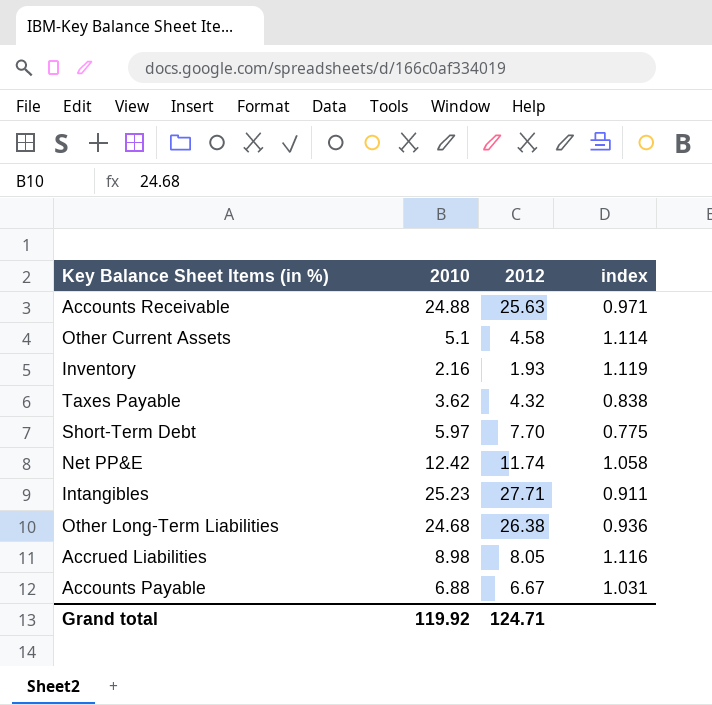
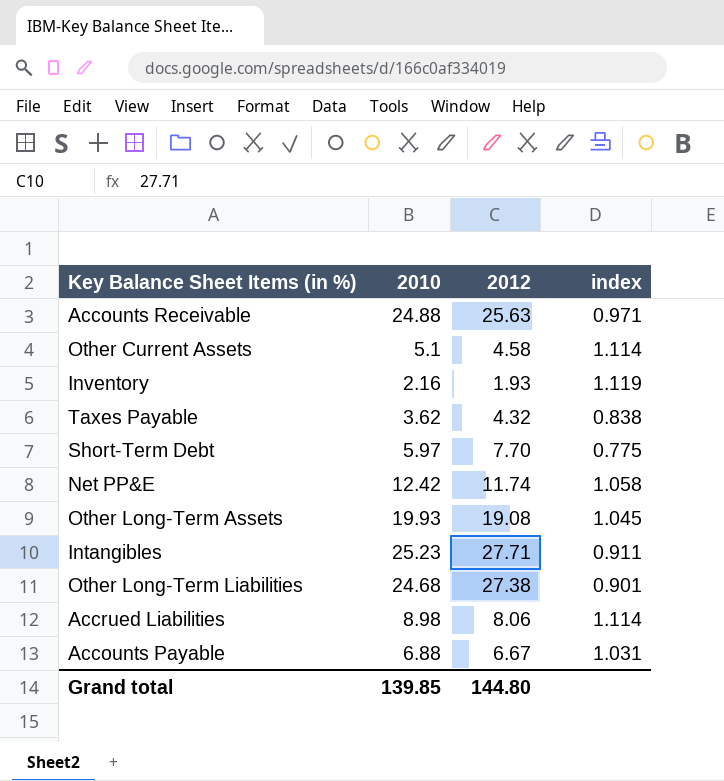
row Other Long-Term Assets: none -> 19.93 | 19.08 | 1.045
Other Long-Term Liabilities | 2012: 26.38 -> 27.38
Other Long-Term Liabilities | index: 0.936 -> 0.901
Accrued Liabilities | 2012: 8.05 -> 8.06
Accrued Liabilities | index: 1.116 -> 1.114
Grand total | 2010: 119.92 -> 139.85
Grand total | 2012: 124.71 -> 144.80

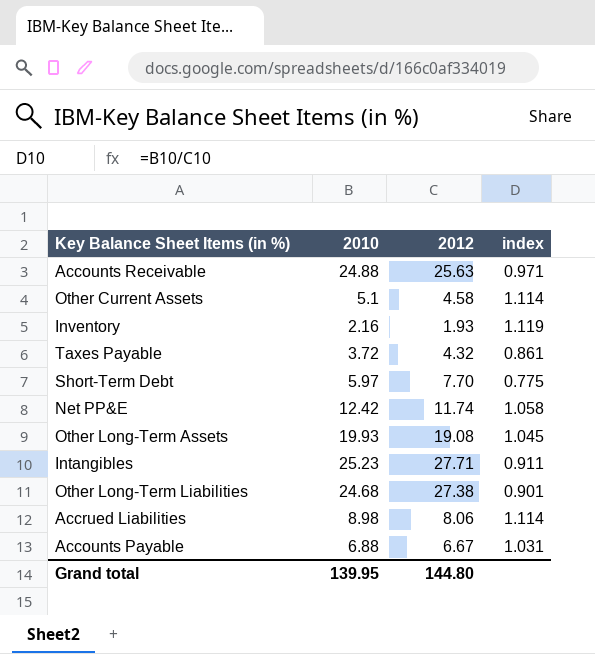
Taxes Payable | 2010: 3.62 -> 3.72
Taxes Payable | index: 0.838 -> 0.861
Grand total | 2010: 139.85 -> 139.95

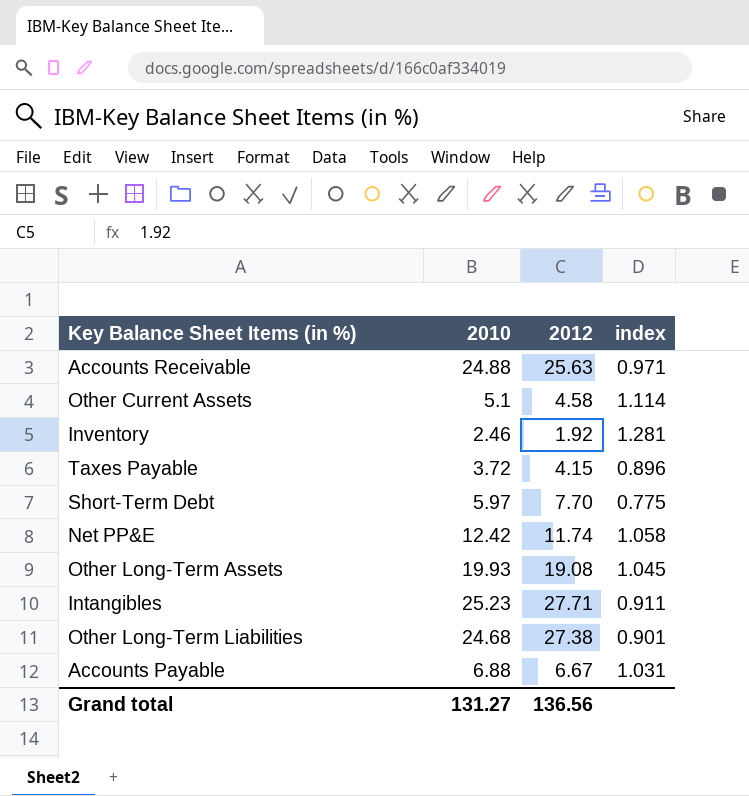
row Accrued Liabilities: 8.98 | 8.06 | 1.114 -> none
Inventory | 2010: 2.16 -> 2.46
Inventory | 2012: 1.93 -> 1.92
Inventory | index: 1.119 -> 1.281
Taxes Payable | 2012: 4.32 -> 4.15
Taxes Payable | index: 0.861 -> 0.896
Grand total | 2010: 139.95 -> 131.27
Grand total | 2012: 144.80 -> 136.56

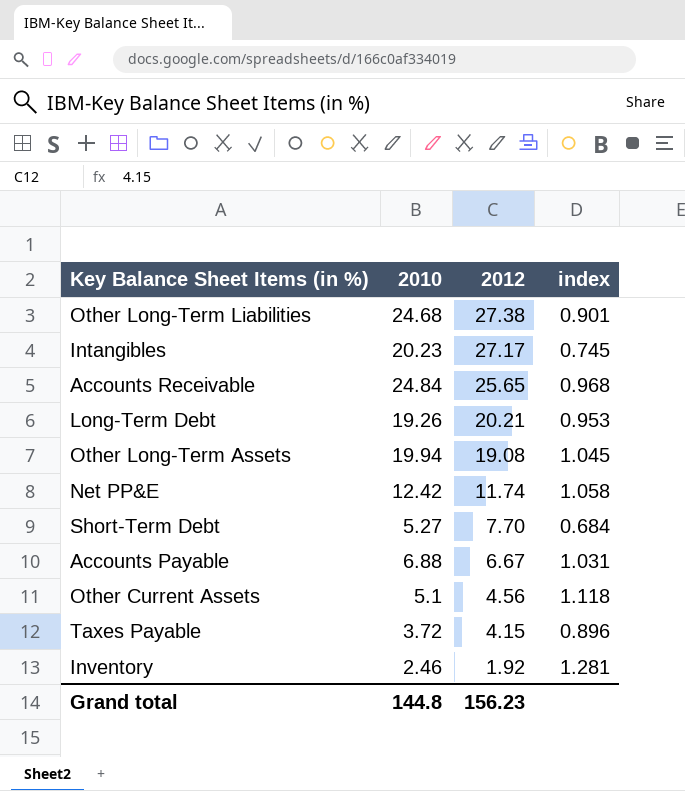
row order: none -> 2012 descending
Intangibles | 2010: 25.23 -> 20.23
Intangibles | 2012: 27.71 -> 27.17
Intangibles | index: 0.911 -> 0.745
Accounts Receivable | 2010: 24.88 -> 24.84
Accounts Receivable | 2012: 25.63 -> 25.65
Accounts Receivable | index: 0.971 -> 0.968
row Long-Term Debt: none -> 19.26 | 20.21 | 0.953
Other Long-Term Assets | 2010: 19.93 -> 19.94
Short-Term Debt | 2010: 5.97 -> 5.27
Short-Term Debt | index: 0.775 -> 0.684
Other Current Assets | 2012: 4.58 -> 4.56
Other Current Assets | index: 1.114 -> 1.118
Grand total | 2010: 131.27 -> 144.8
Grand total | 2012: 136.56 -> 156.23

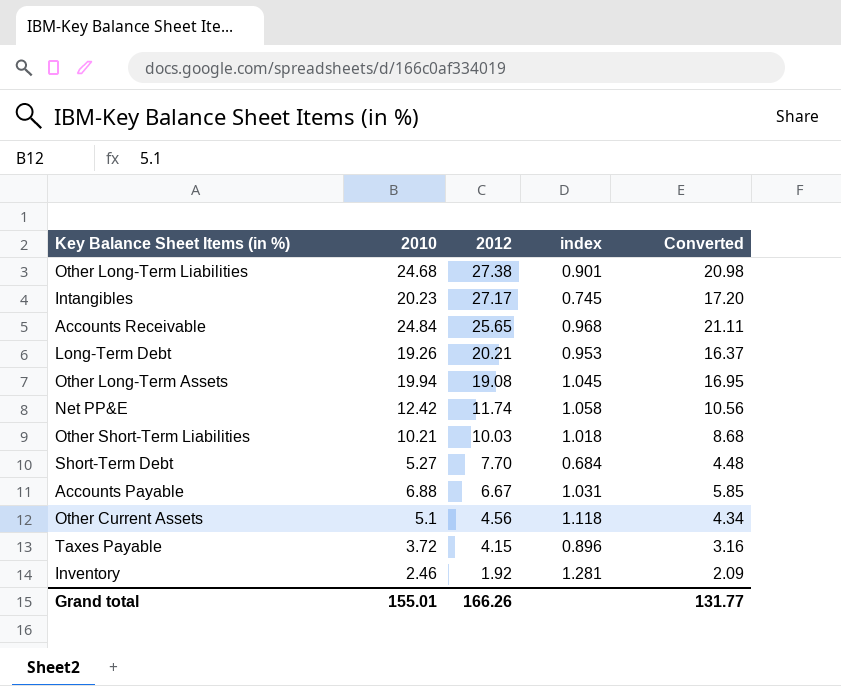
column Converted | formula: none -> [2010] * 0.85
row Other Short-Term Liabilities: none -> 10.21 | 10.03 | 1.018 | 8.68
Grand total | 2010: 144.8 -> 155.01
Grand total | 2012: 156.23 -> 166.26

